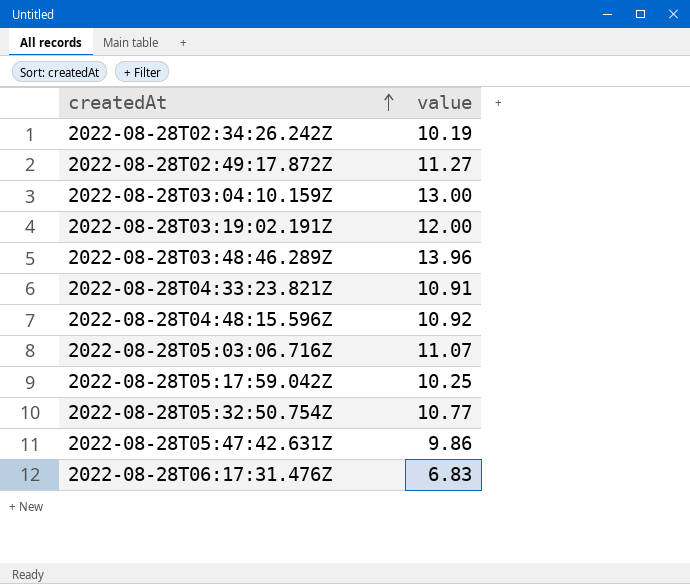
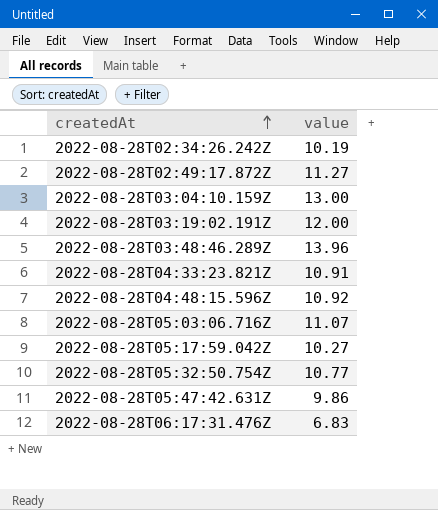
2022-08-28T05:17:59.042Z | value: 10.25 -> 10.27

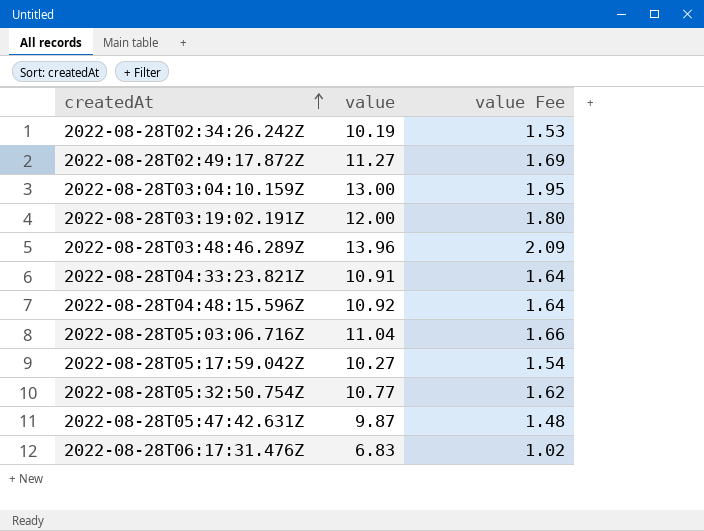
column value Fee | formula: none -> [value] * 0.15
2022-08-28T05:03:06.716Z | value: 11.07 -> 11.04
2022-08-28T05:47:42.631Z | value: 9.86 -> 9.87

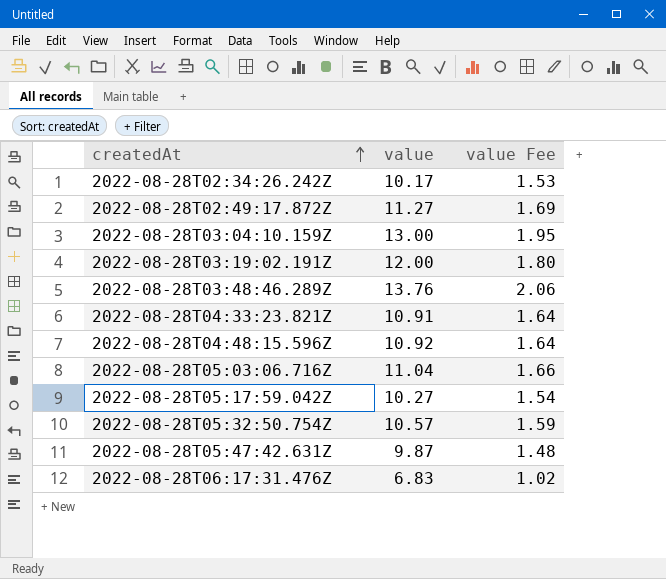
2022-08-28T02:34:26.242Z | value: 10.19 -> 10.17
2022-08-28T03:48:46.289Z | value: 13.96 -> 13.76
2022-08-28T03:48:46.289Z | value Fee: 2.09 -> 2.06
2022-08-28T05:32:50.754Z | value: 10.77 -> 10.57
2022-08-28T05:32:50.754Z | value Fee: 1.62 -> 1.59

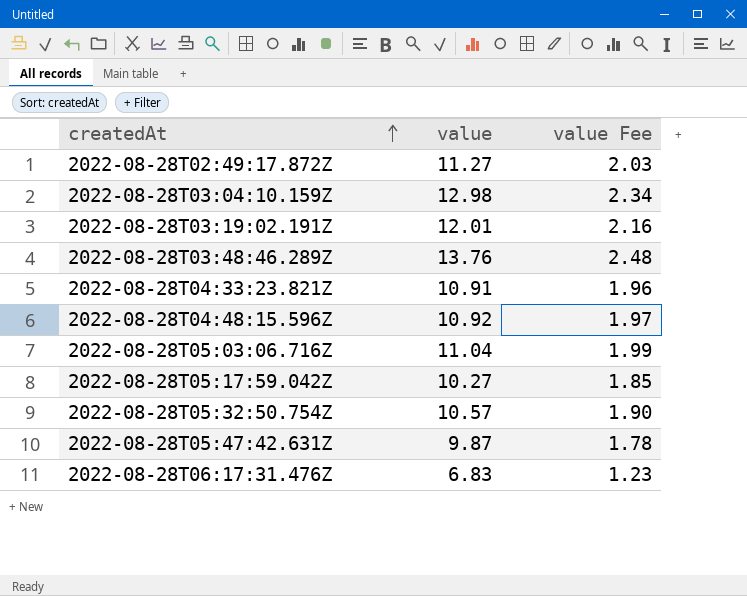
column value Fee | formula: [value] * 0.15 -> [value] * 0.18
row 2022-08-28T02:34:26.242Z: 10.17 | 1.53 -> none
2022-08-28T03:04:10.159Z | value: 13.00 -> 12.98
2022-08-28T03:19:02.191Z | value: 12.00 -> 12.01

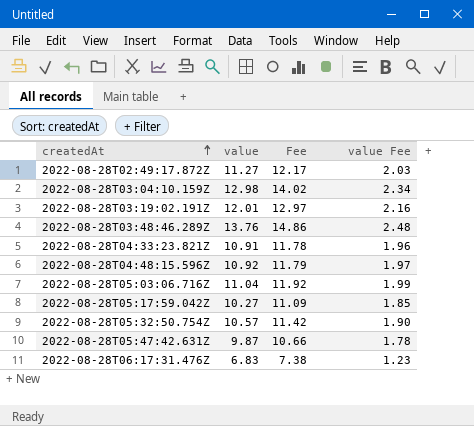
column Fee | formula: none -> [value] * 1.08

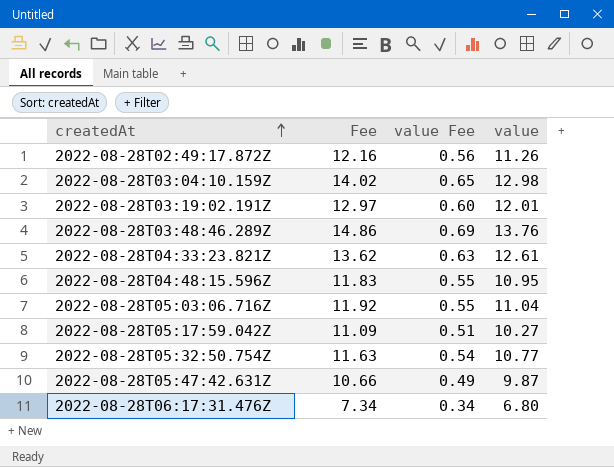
column value Fee | formula: [value] * 0.18 -> [value] * 0.05
column value | position: 2 -> 4
2022-08-28T02:49:17.872Z | Fee: 12.17 -> 12.16
2022-08-28T02:49:17.872Z | value: 11.27 -> 11.26
2022-08-28T04:33:23.821Z | Fee: 11.78 -> 13.62
2022-08-28T04:33:23.821Z | value: 10.91 -> 12.61
2022-08-28T04:48:15.596Z | Fee: 11.79 -> 11.83
2022-08-28T04:48:15.596Z | value: 10.92 -> 10.95
2022-08-28T05:32:50.754Z | Fee: 11.42 -> 11.63
2022-08-28T05:32:50.754Z | value: 10.57 -> 10.77
2022-08-28T06:17:31.476Z | Fee: 7.38 -> 7.34
2022-08-28T06:17:31.476Z | value: 6.83 -> 6.80

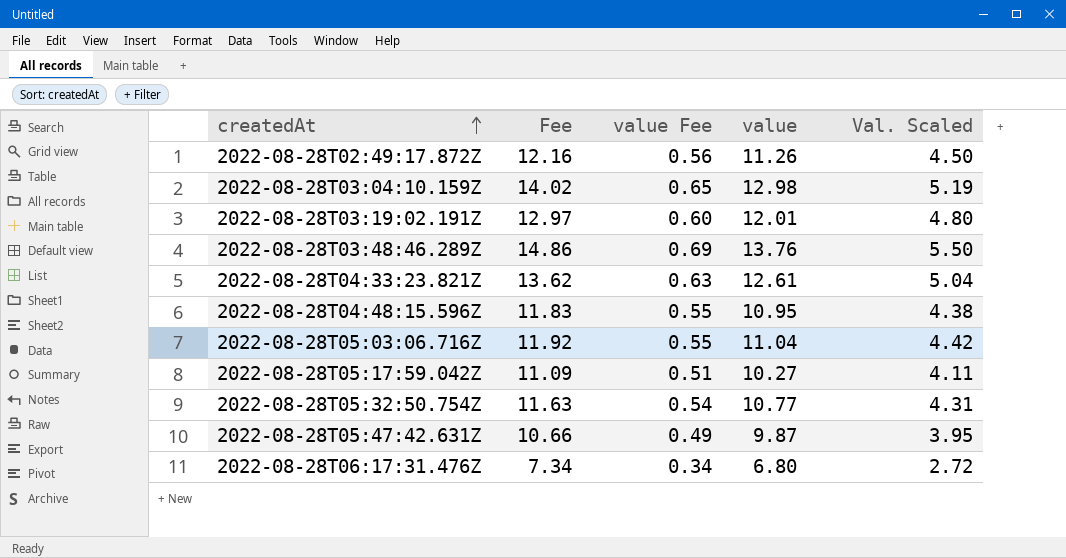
column Val. Scaled | formula: none -> [value] * 0.4

